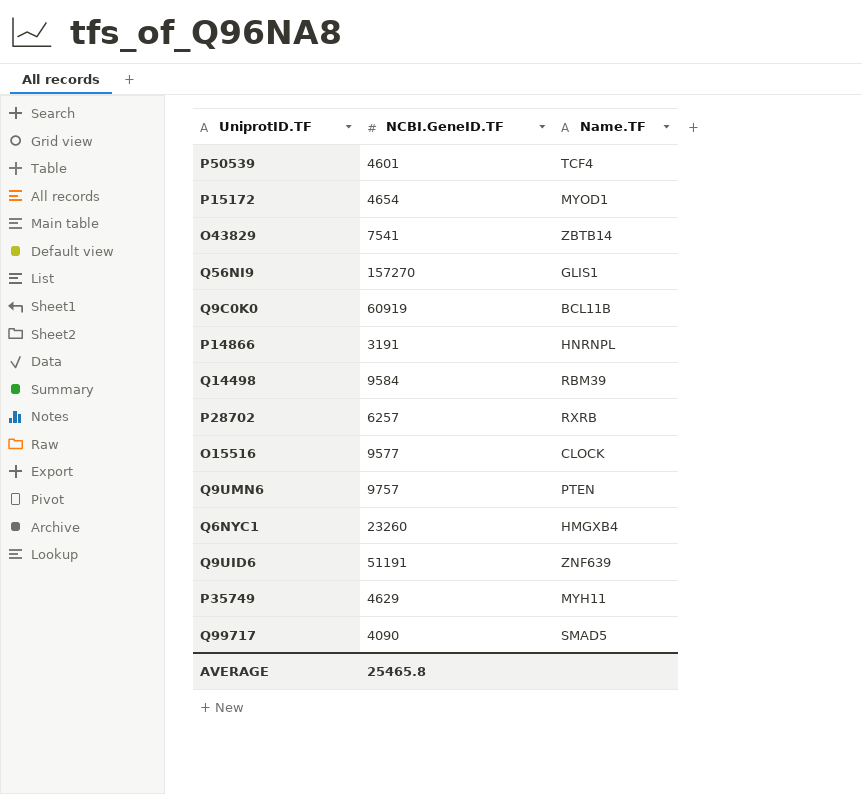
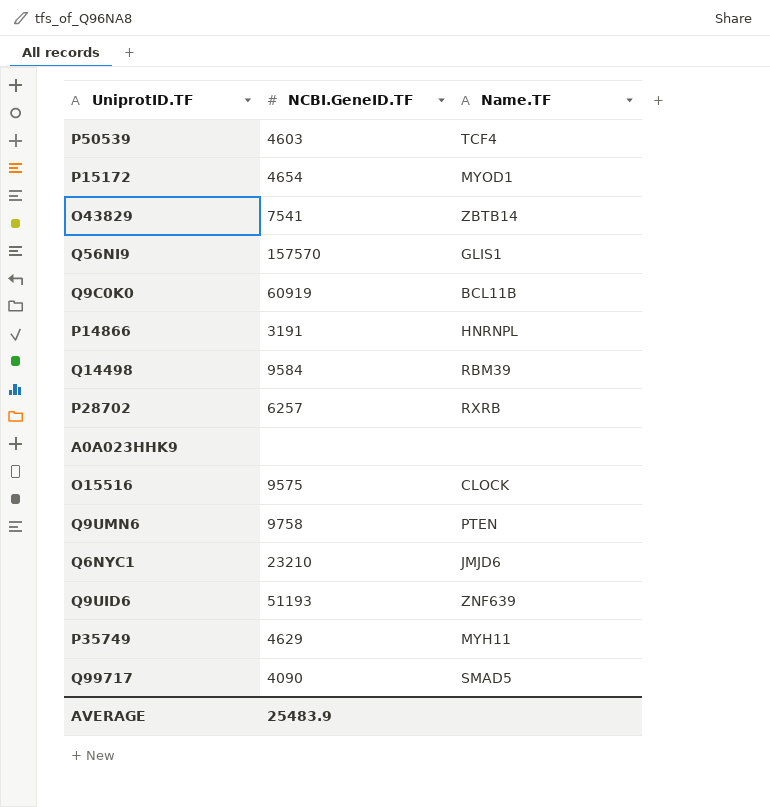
P50539 | NCBI.GeneID.TF: 4601 -> 4603
Q56NI9 | NCBI.GeneID.TF: 157270 -> 157570
row A0A023HHK9: none -> none | none
O15516 | NCBI.GeneID.TF: 9577 -> 9575
Q9UMN6 | NCBI.GeneID.TF: 9757 -> 9758
Q6NYC1 | NCBI.GeneID.TF: 23260 -> 23210
Q6NYC1 | Name.TF: HMGXB4 -> JMJD6
Q9UID6 | NCBI.GeneID.TF: 51191 -> 51193
AVERAGE | NCBI.GeneID.TF: 25465.8 -> 25483.9

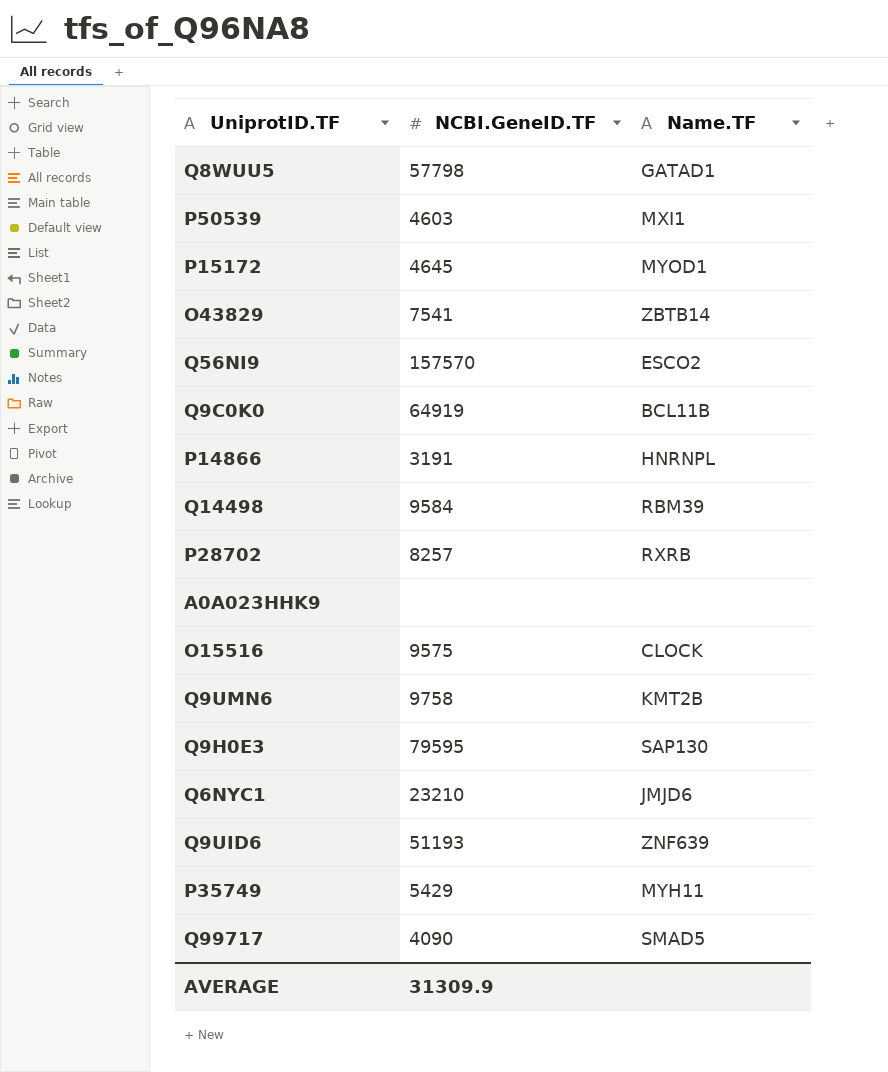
row Q8WUU5: none -> 57798 | GATAD1
P50539 | Name.TF: TCF4 -> MXI1
P15172 | NCBI.GeneID.TF: 4654 -> 4645
Q56NI9 | Name.TF: GLIS1 -> ESCO2
Q9C0K0 | NCBI.GeneID.TF: 60919 -> 64919
P28702 | NCBI.GeneID.TF: 6257 -> 8257
Q9UMN6 | Name.TF: PTEN -> KMT2B
row Q9H0E3: none -> 79595 | SAP130
P35749 | NCBI.GeneID.TF: 4629 -> 5429
AVERAGE | NCBI.GeneID.TF: 25483.9 -> 31309.9

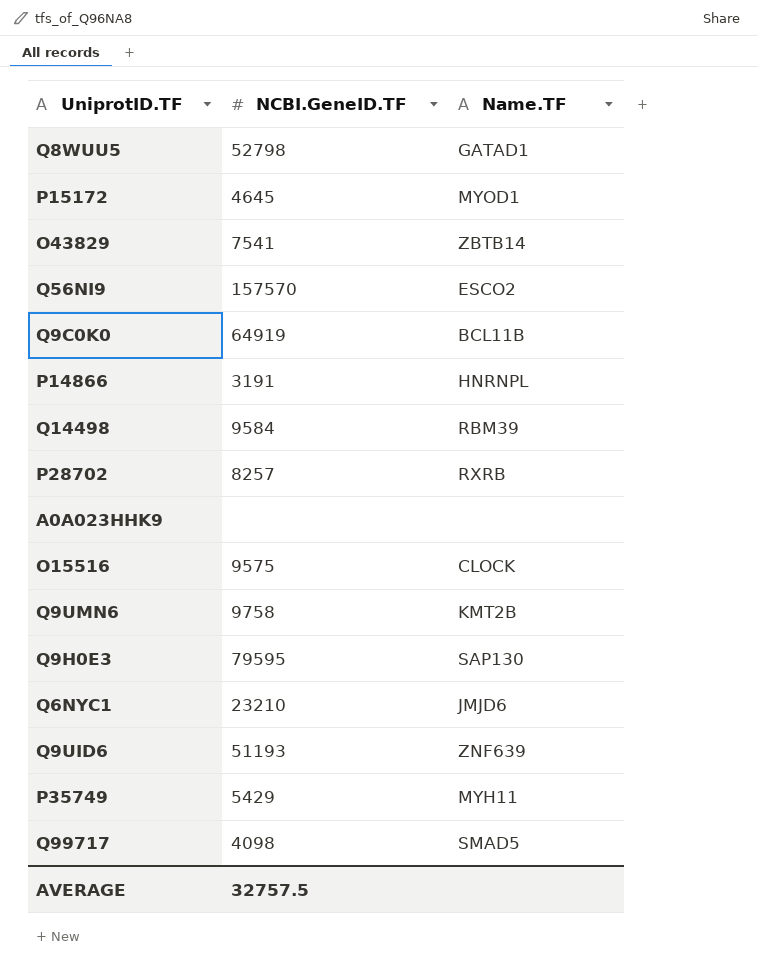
row P50539: 4603 | MXI1 -> none
Q8WUU5 | NCBI.GeneID.TF: 57798 -> 52798
Q99717 | NCBI.GeneID.TF: 4090 -> 4098
AVERAGE | NCBI.GeneID.TF: 31309.9 -> 32757.5

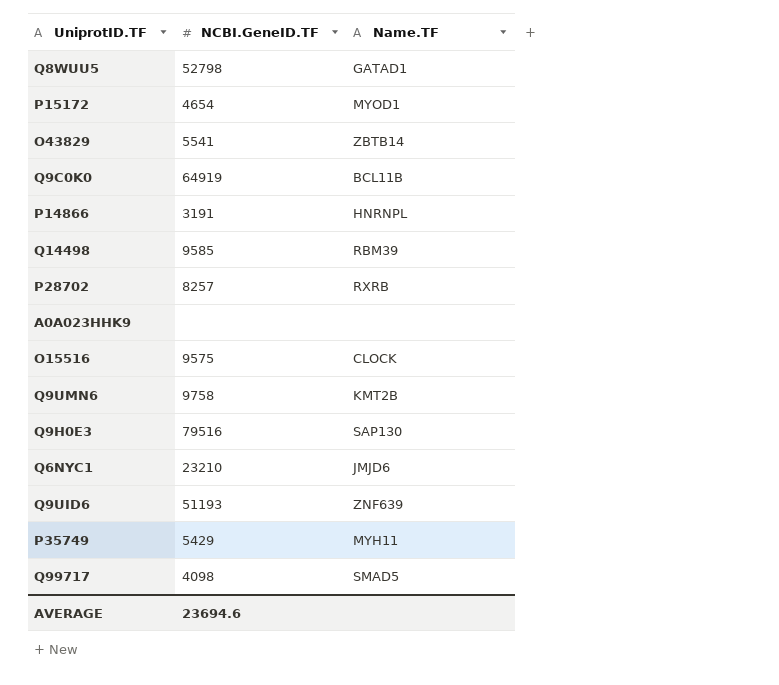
row Q56NI9: 157570 | ESCO2 -> none
P15172 | NCBI.GeneID.TF: 4645 -> 4654
O43829 | NCBI.GeneID.TF: 7541 -> 5541
Q14498 | NCBI.GeneID.TF: 9584 -> 9585
Q9H0E3 | NCBI.GeneID.TF: 79595 -> 79516
AVERAGE | NCBI.GeneID.TF: 32757.5 -> 23694.6

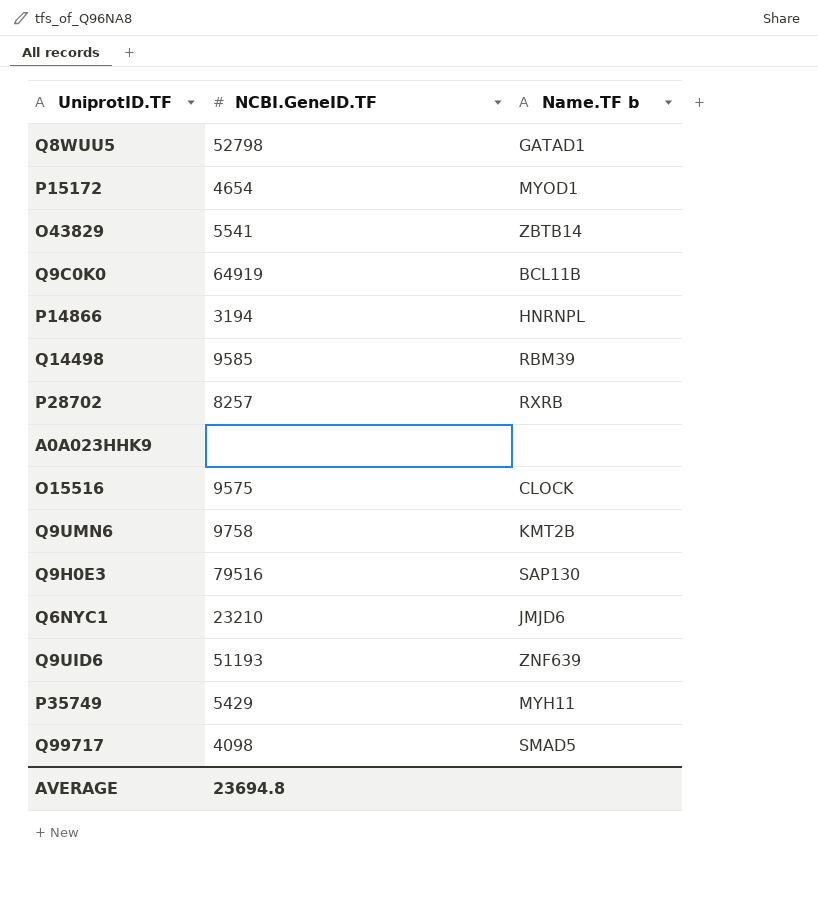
column name: Name.TF -> Name.TF b
P14866 | NCBI.GeneID.TF: 3191 -> 3194
AVERAGE | NCBI.GeneID.TF: 23694.6 -> 23694.8

